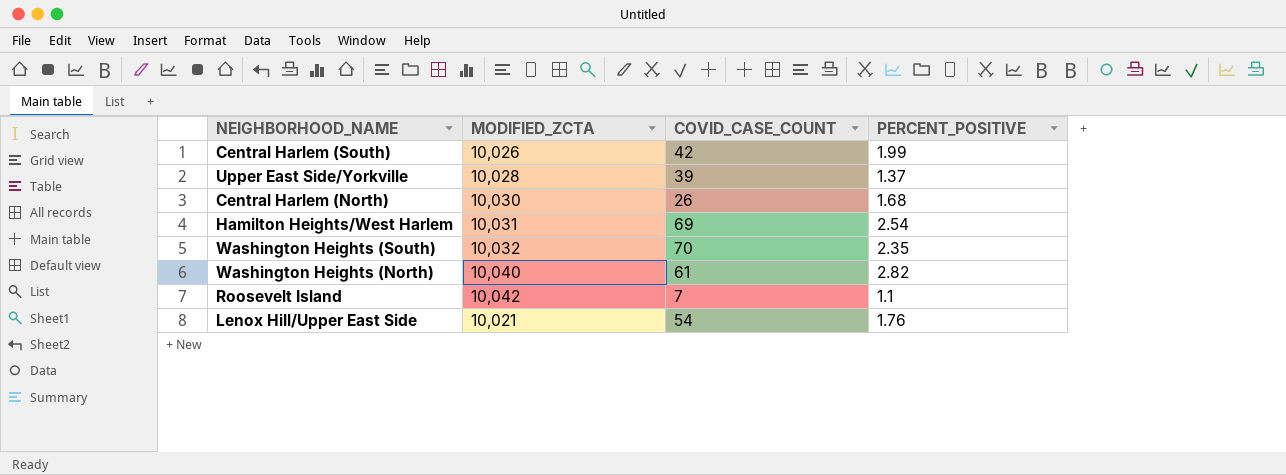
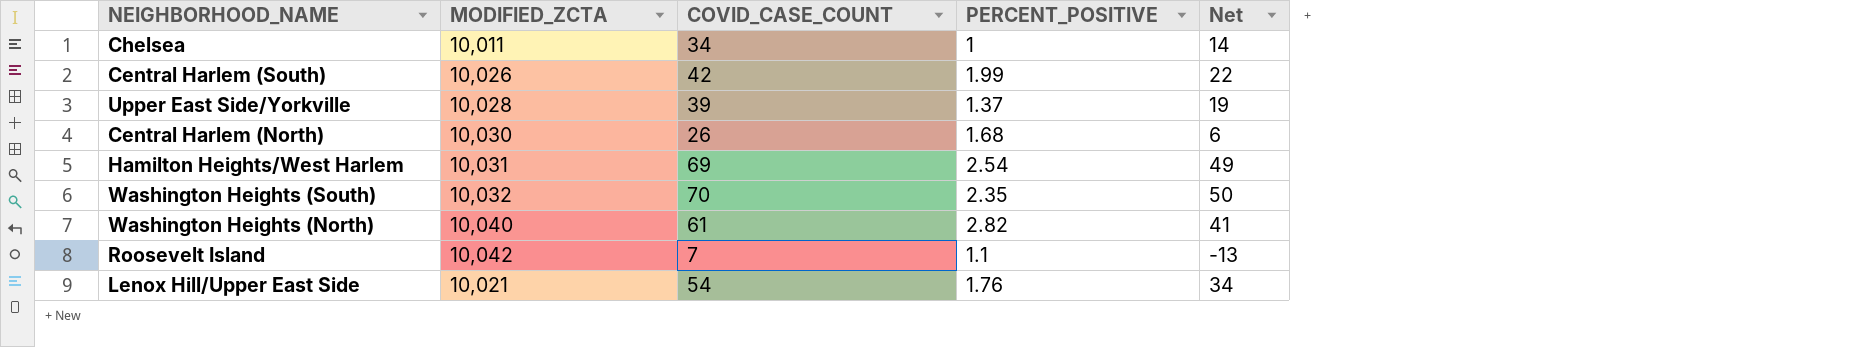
column Net | formula: none -> [COVID_CASE_COUNT] - 20
row Chelsea: none -> 10,011 | 34 | 1 | 14

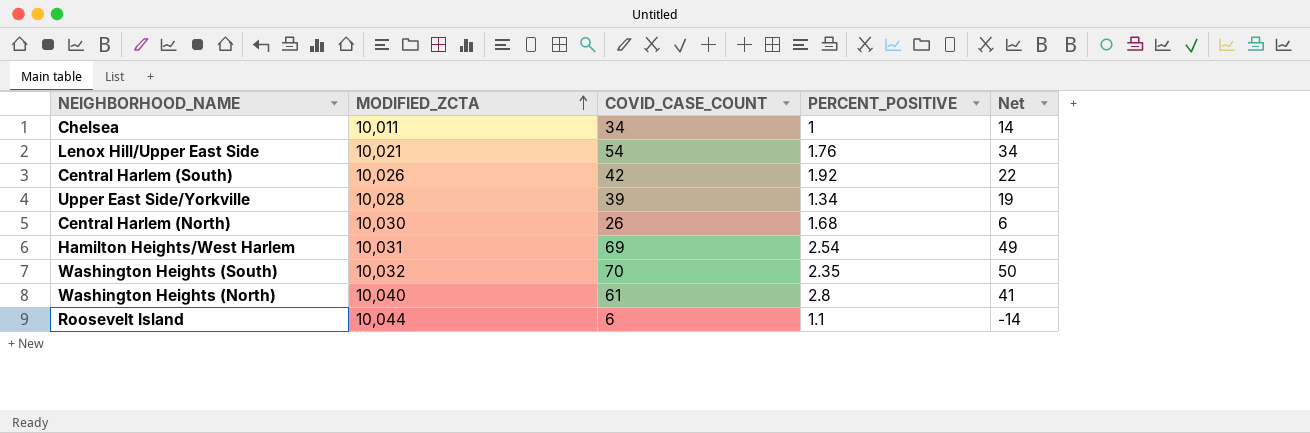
row order: none -> MODIFIED_ZCTA ascending
Central Harlem (South) | PERCENT_POSITIVE: 1.99 -> 1.92
Upper East Side/Yorkville | PERCENT_POSITIVE: 1.37 -> 1.34
Washington Heights (North) | PERCENT_POSITIVE: 2.82 -> 2.8
Roosevelt Island | MODIFIED_ZCTA: 10,042 -> 10,044
Roosevelt Island | COVID_CASE_COUNT: 7 -> 6
Roosevelt Island | Net: -13 -> -14

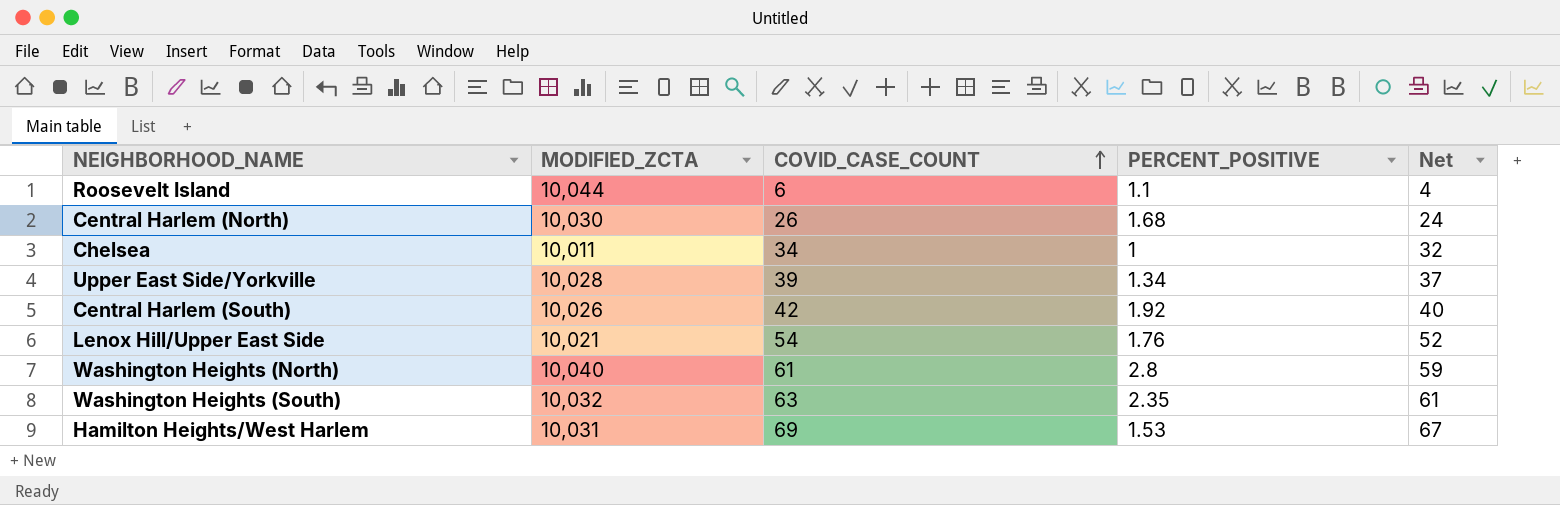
row order: MODIFIED_ZCTA ascending -> COVID_CASE_COUNT ascending
column Net | formula: [COVID_CASE_COUNT] - 20 -> [COVID_CASE_COUNT] - 2
Washington Heights (South) | COVID_CASE_COUNT: 70 -> 63
Hamilton Heights/West Harlem | PERCENT_POSITIVE: 2.54 -> 1.53

